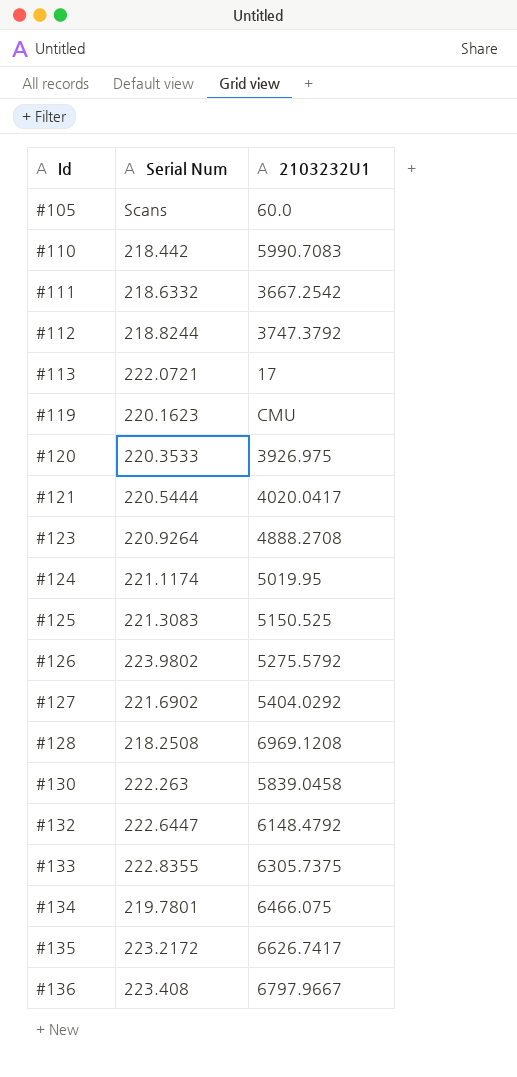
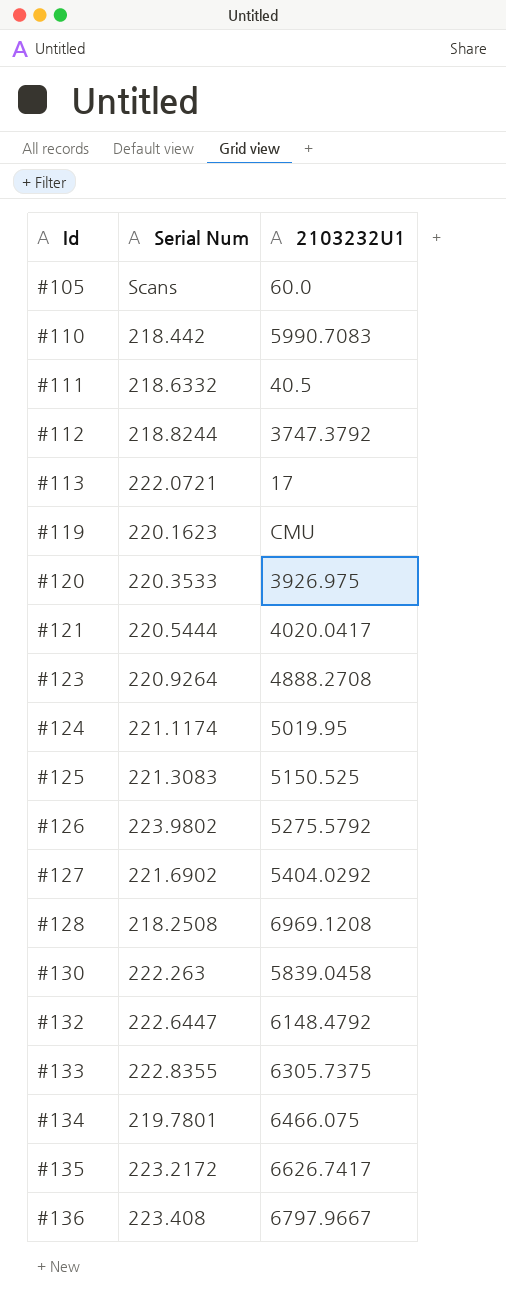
#111 | 2103232U1: 3667.2542 -> 40.5

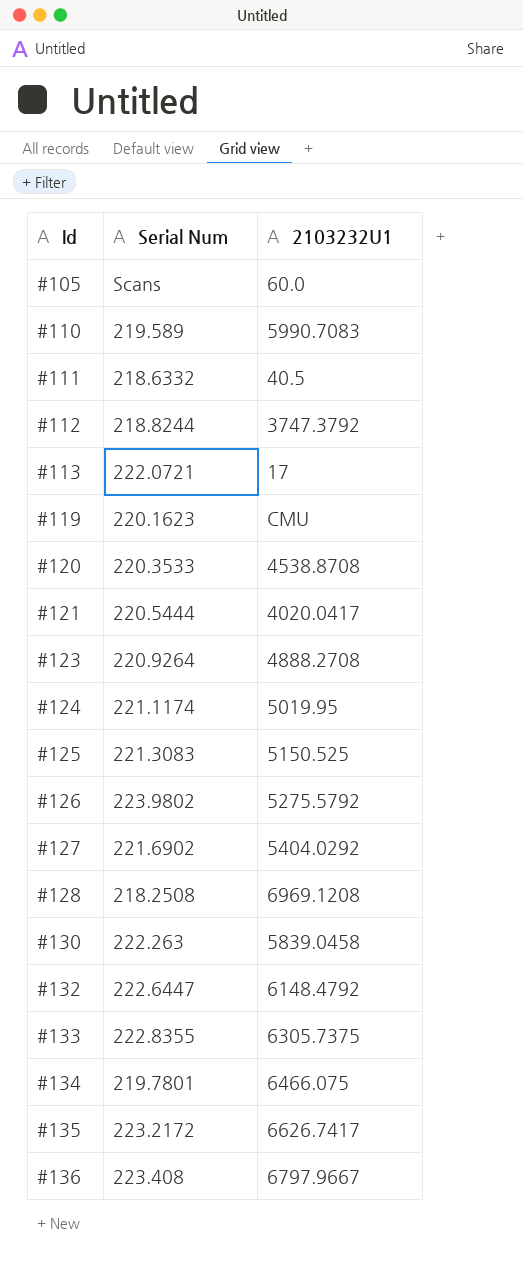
#110 | Serial Num: 218.442 -> 219.589
#120 | 2103232U1: 3926.975 -> 4538.8708

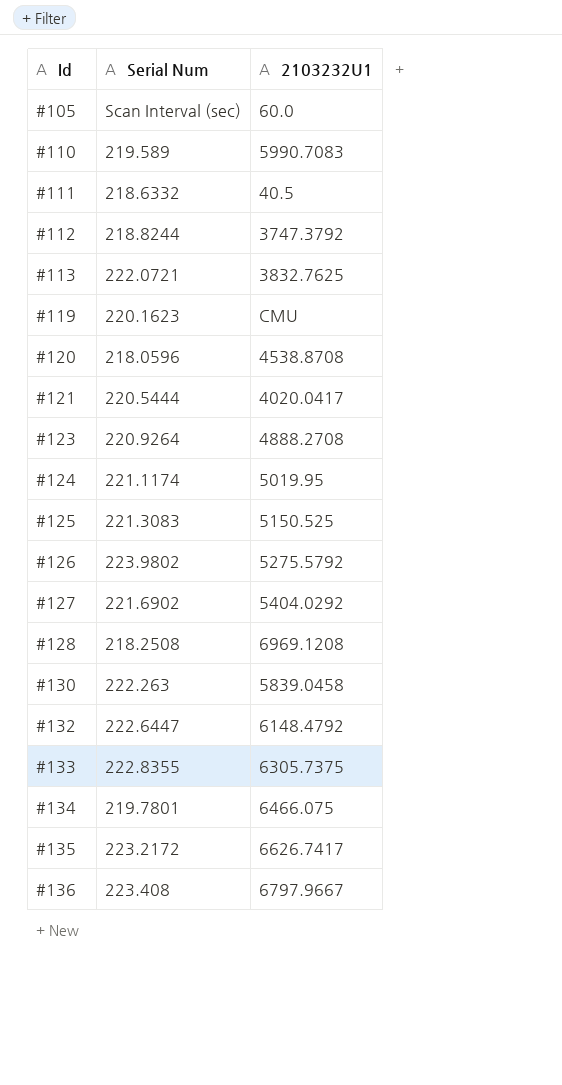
#105 | Serial Num: Scans -> Scan Interval (sec)
#113 | 2103232U1: 17 -> 3832.7625
#120 | Serial Num: 220.3533 -> 218.0596

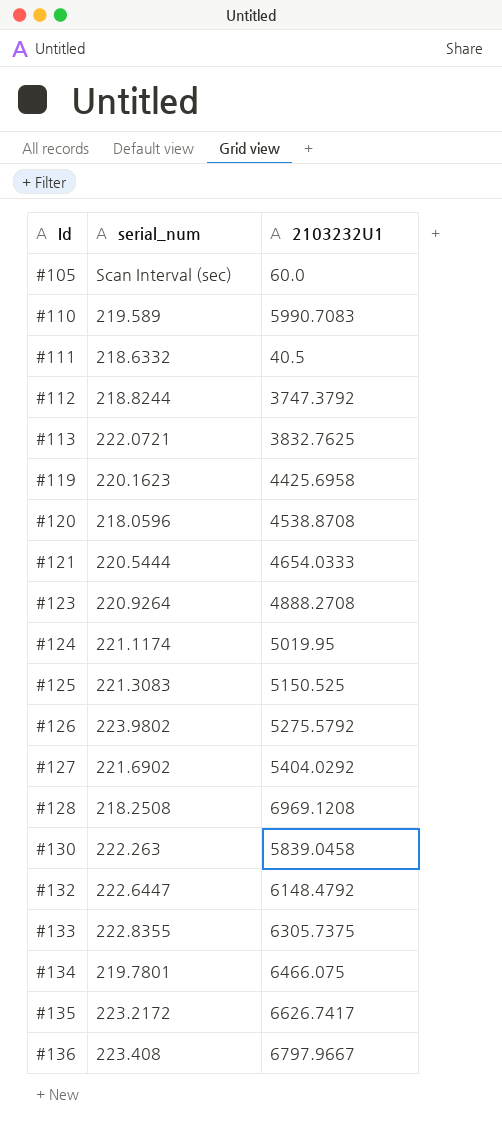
column name: Serial Num -> serial_num
#119 | 2103232U1: CMU -> 4425.6958
#121 | 2103232U1: 4020.0417 -> 4654.0333

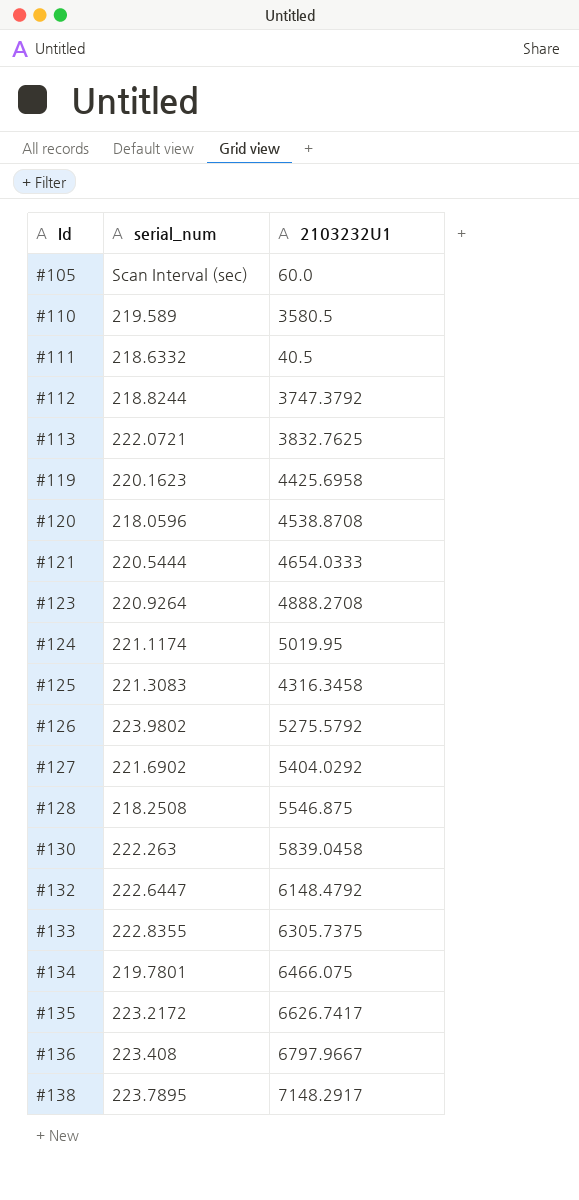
#110 | 2103232U1: 5990.7083 -> 3580.5
#125 | 2103232U1: 5150.525 -> 4316.3458
#128 | 2103232U1: 6969.1208 -> 5546.875
row #138: none -> 223.7895 | 7148.2917

